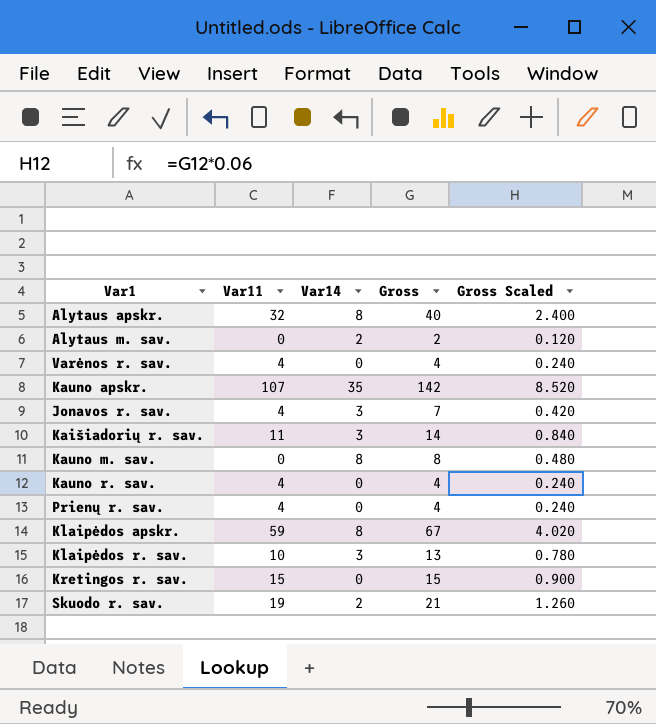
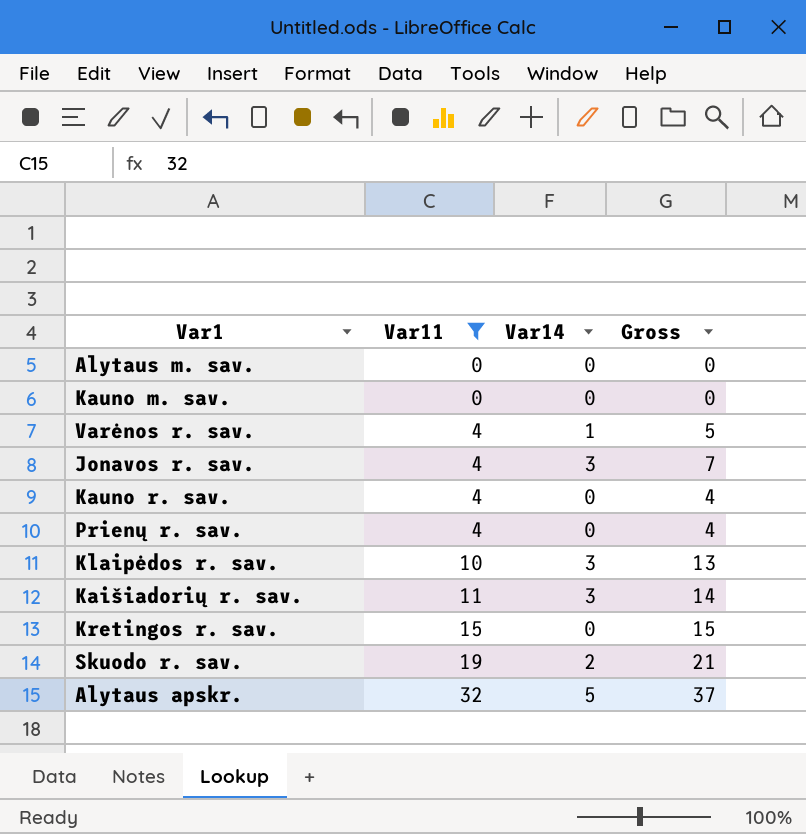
filter: none -> Var11 <= 32
row order: none -> Var11 ascending
column Gross Scaled | formula: [Gross] * 0.06 -> none
Alytaus m. sav. | Var14: 2 -> 0
Alytaus m. sav. | Gross: 2 -> 0
Kauno m. sav. | Var14: 8 -> 0
Kauno m. sav. | Gross: 8 -> 0
Varėnos r. sav. | Var14: 0 -> 1
Varėnos r. sav. | Gross: 4 -> 5
Alytaus apskr. | Var14: 8 -> 5
Alytaus apskr. | Gross: 40 -> 37

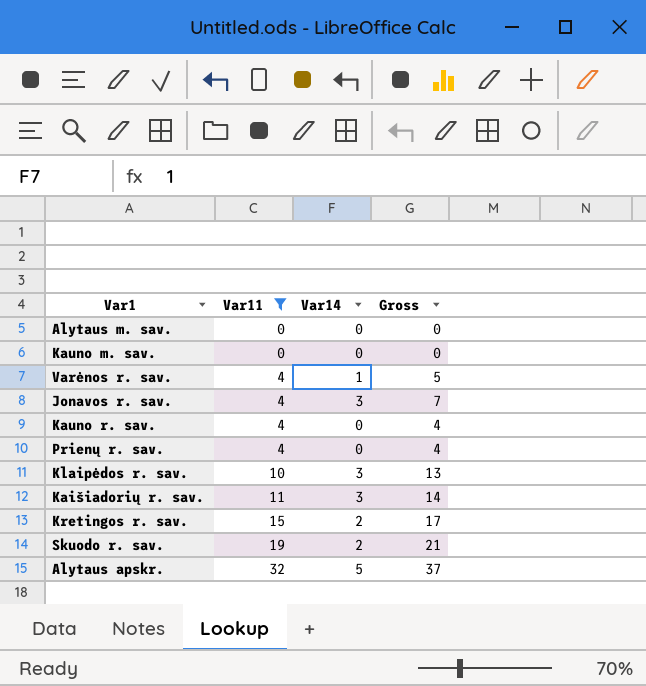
Kretingos r. sav. | Var14: 0 -> 2
Kretingos r. sav. | Gross: 15 -> 17

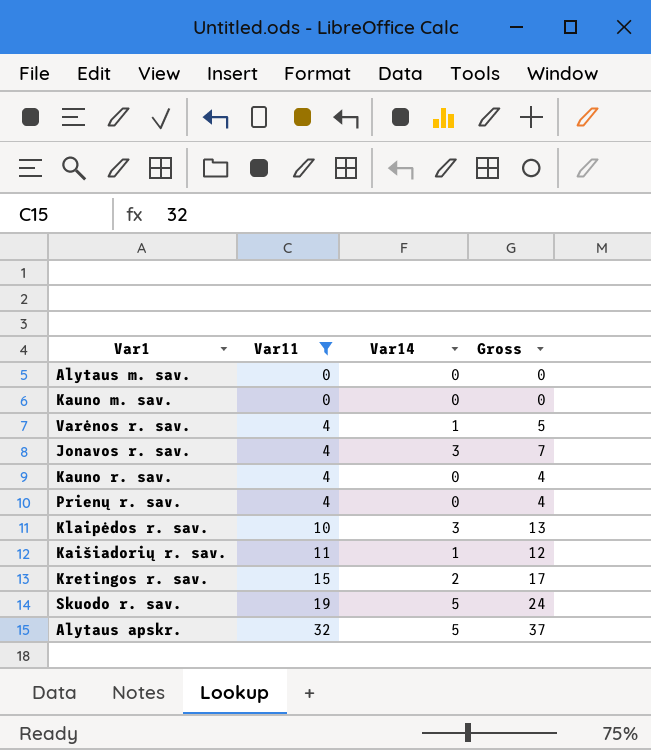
Kaišiadorių r. sav. | Var14: 3 -> 1
Kaišiadorių r. sav. | Gross: 14 -> 12
Skuodo r. sav. | Var14: 2 -> 5
Skuodo r. sav. | Gross: 21 -> 24

